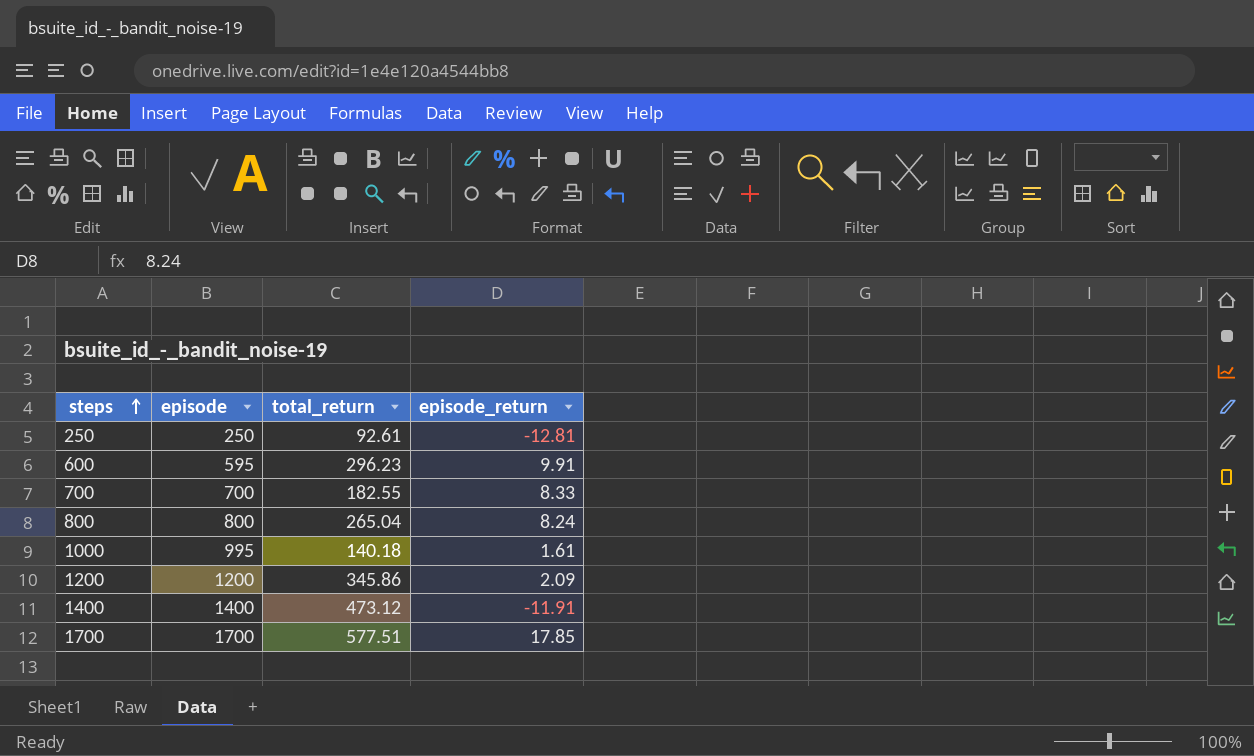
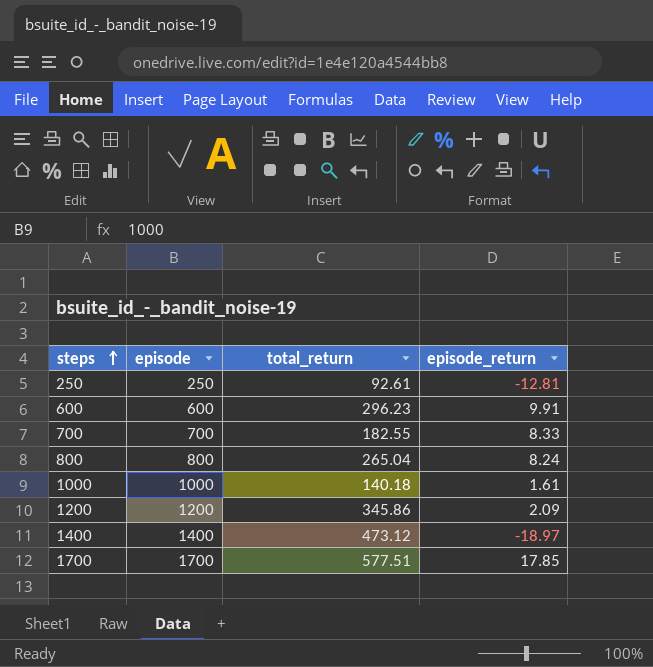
600 | episode: 595 -> 600
1000 | episode: 995 -> 1000
1400 | episode_return: -11.91 -> -18.97

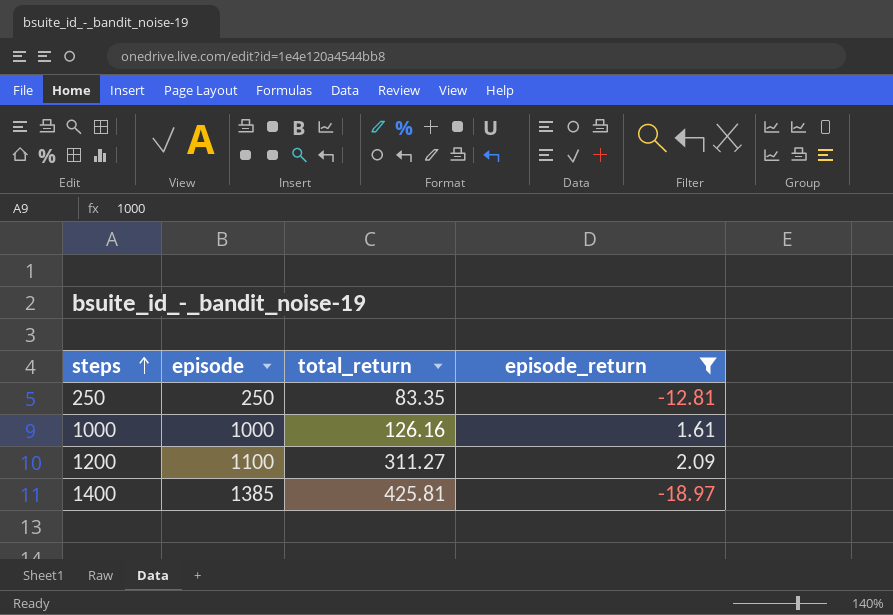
filter: none -> episode_return <= 2.09
250 | total_return: 92.61 -> 83.35
1000 | total_return: 140.18 -> 126.16
1200 | episode: 1200 -> 1100
1200 | total_return: 345.86 -> 311.27
1400 | episode: 1400 -> 1385
1400 | total_return: 473.12 -> 425.81

